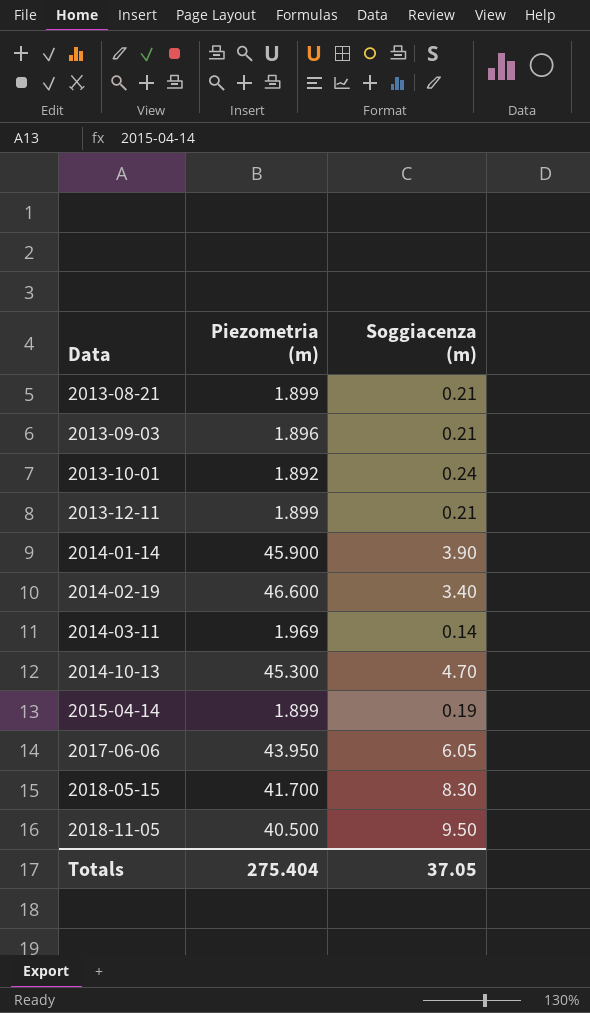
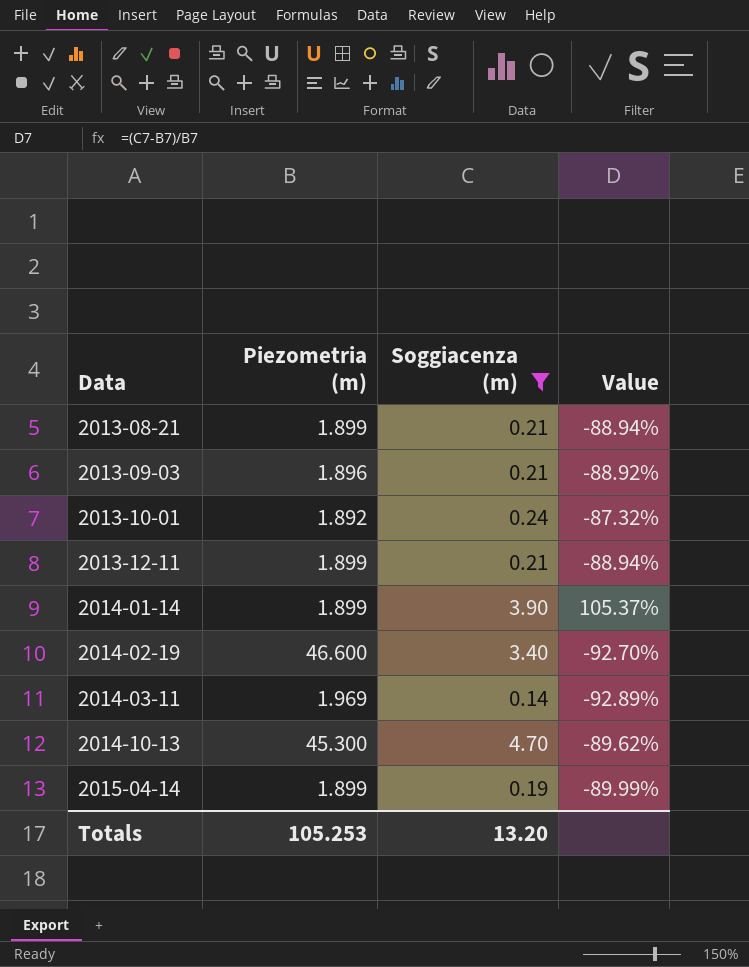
filter: none -> Soggiacenza (m) <= 4.70
column Value | formula: none -> ([Soggiacenza (m)] - [Piezometria (m)]) / [Piezometria (m)]
2014-01-14 | Piezometria (m): 45.900 -> 1.899
Totals | Piezometria (m): 275.404 -> 105.253
Totals | Soggiacenza (m): 37.05 -> 13.20

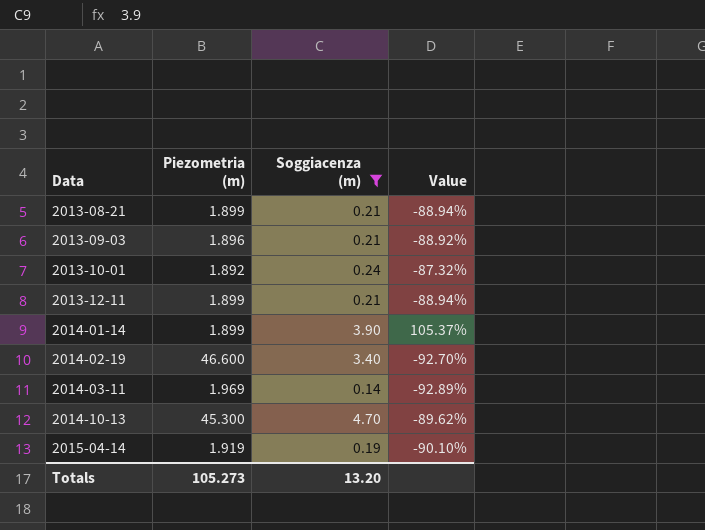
2015-04-14 | Piezometria (m): 1.899 -> 1.919
2015-04-14 | Value: -89.99% -> -90.10%
Totals | Piezometria (m): 105.253 -> 105.273

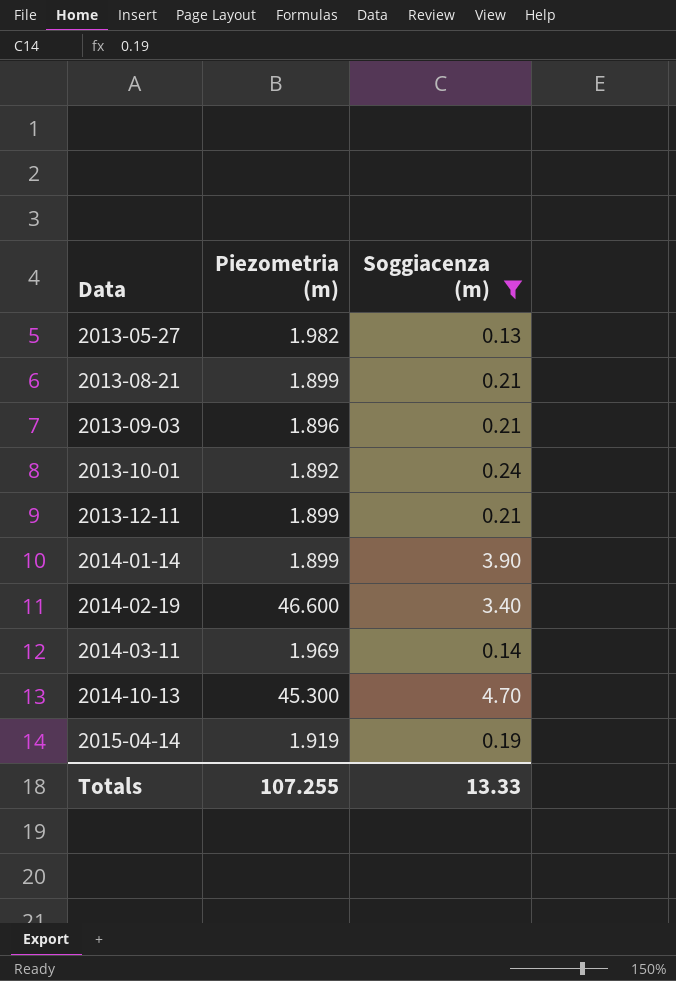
column Value | formula: ([Soggiacenza (m)] - [Piezometria (m)]) / [Piezometria (m)] -> none
row 2013-05-27: none -> 1.982 | 0.13
Totals | Piezometria (m): 105.273 -> 107.255
Totals | Soggiacenza (m): 13.20 -> 13.33

